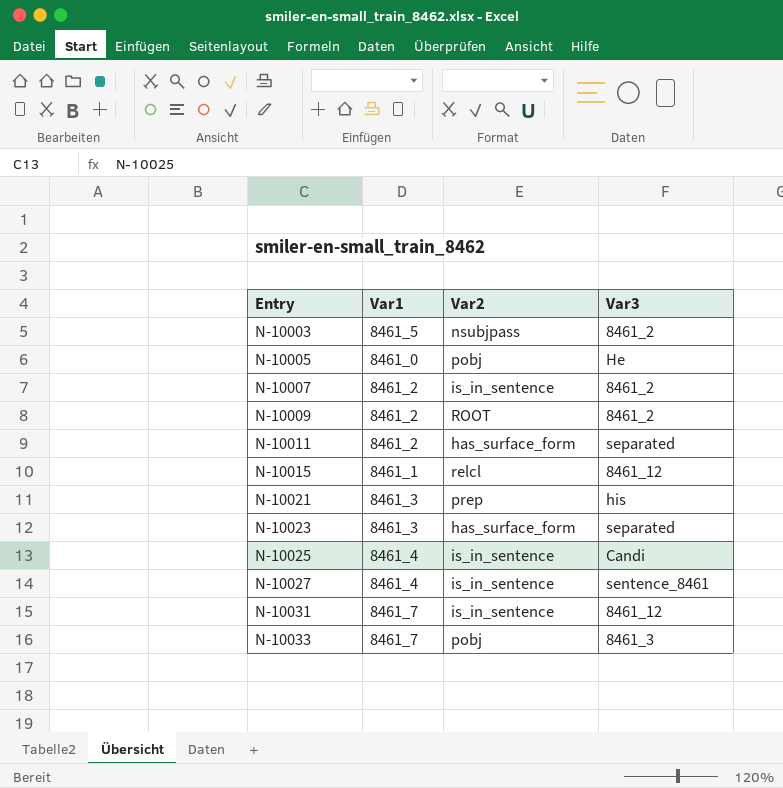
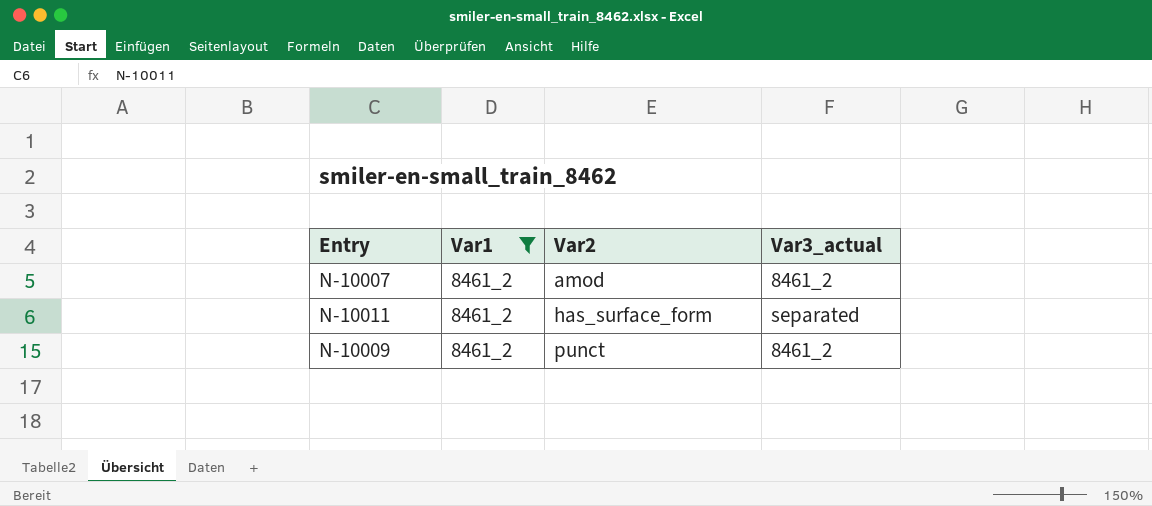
filter: none -> Var1 = 8461_2
row order: Entry ascending -> Var2 ascending
column name: Var3 -> Var3_actual
N-10007 | Var2: is_in_sentence -> amod
N-10009 | Var2: ROOT -> punct

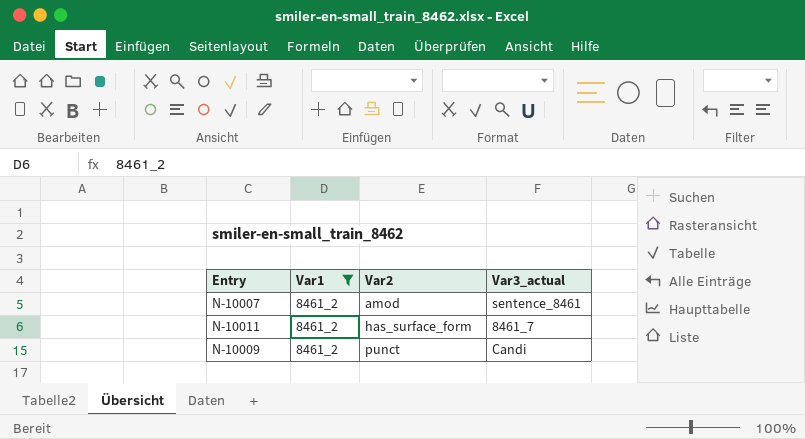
N-10007 | Var3_actual: 8461_2 -> sentence_8461
N-10011 | Var3_actual: separated -> 8461_7
N-10009 | Var3_actual: 8461_2 -> Candi

